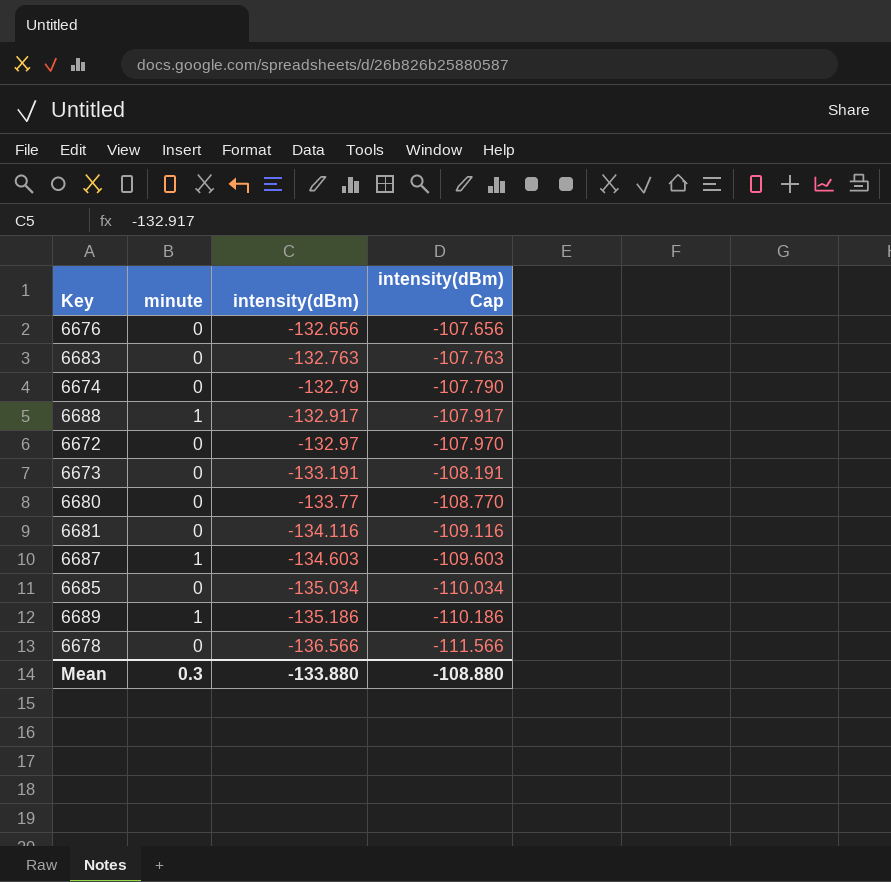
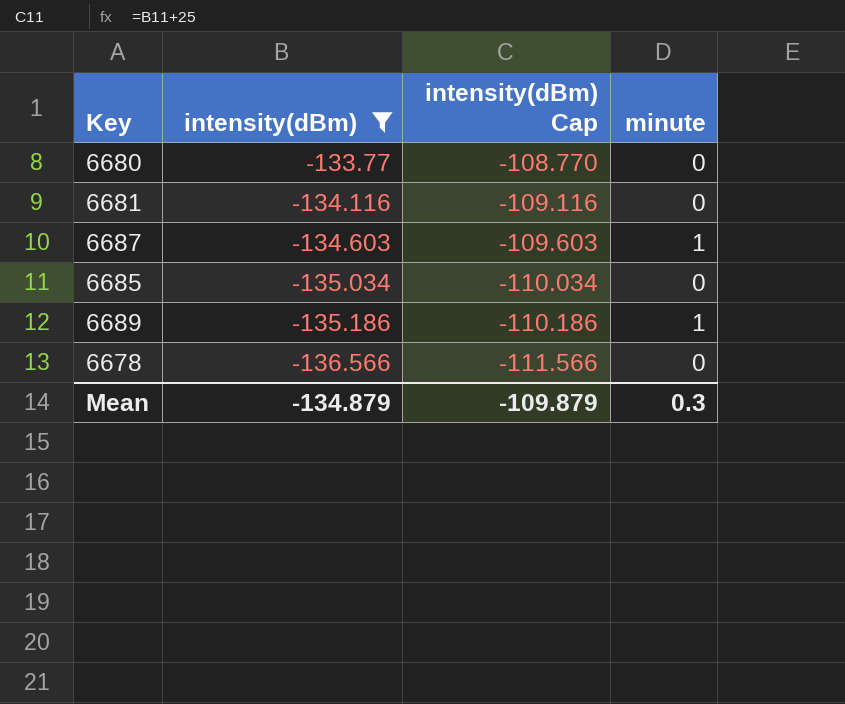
filter: none -> intensity(dBm) <= -133.77
column minute | position: 2 -> 4
Mean | intensity(dBm): -133.880 -> -134.879
Mean | intensity(dBm) Cap: -108.880 -> -109.879

